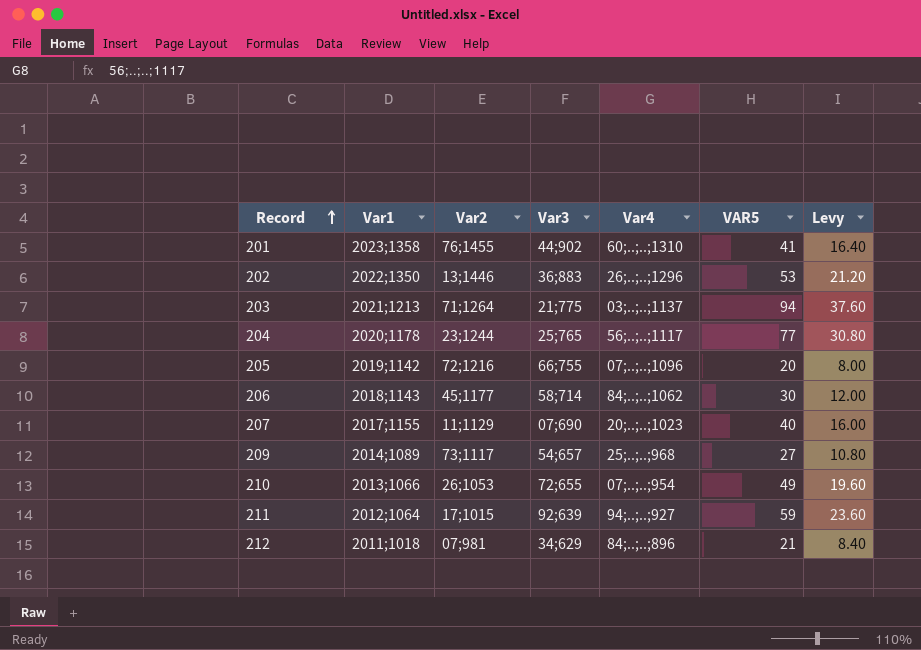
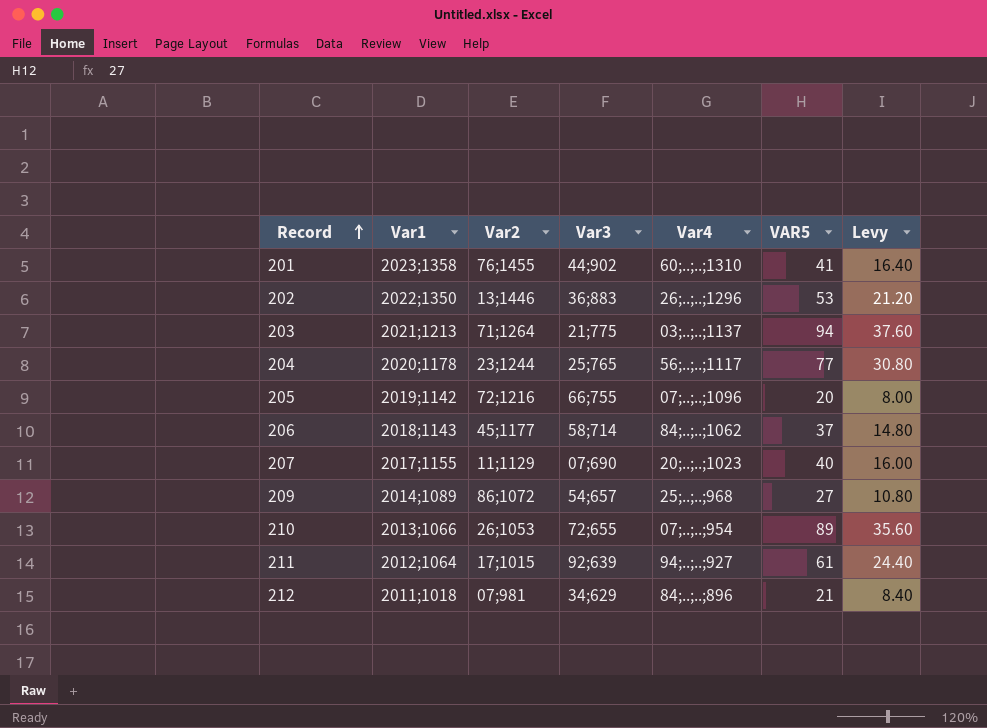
206 | VAR5: 30 -> 37
206 | Levy: 12.00 -> 14.80
209 | Var2: 73;1117 -> 86;1072
210 | VAR5: 49 -> 89
210 | Levy: 19.60 -> 35.60
211 | VAR5: 59 -> 61
211 | Levy: 23.60 -> 24.40

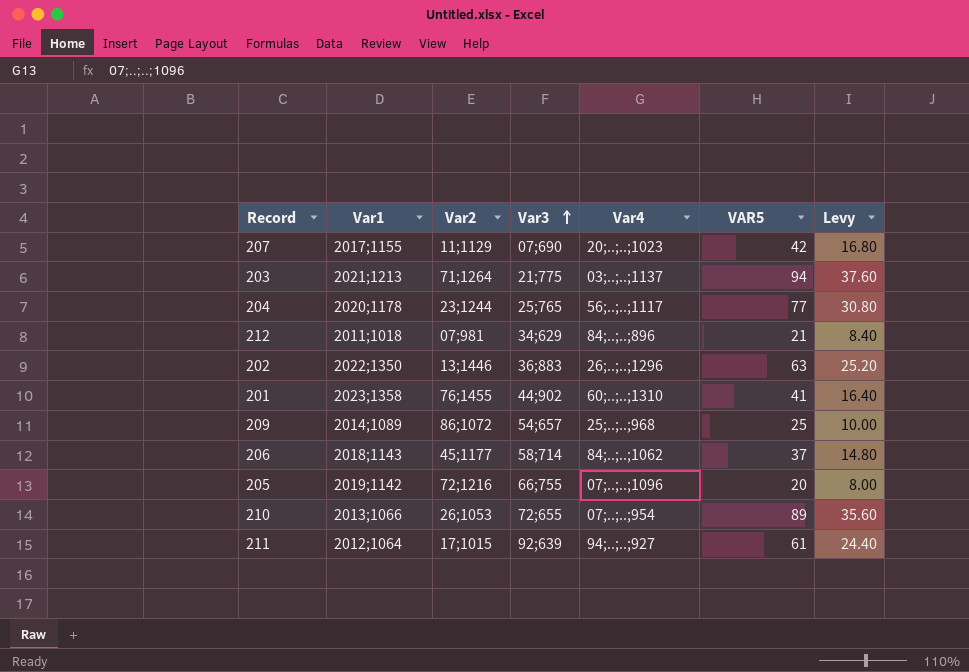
row order: Record ascending -> Var3 ascending
207 | VAR5: 40 -> 42
207 | Levy: 16.00 -> 16.80
202 | VAR5: 53 -> 63
202 | Levy: 21.20 -> 25.20
209 | VAR5: 27 -> 25
209 | Levy: 10.80 -> 10.00

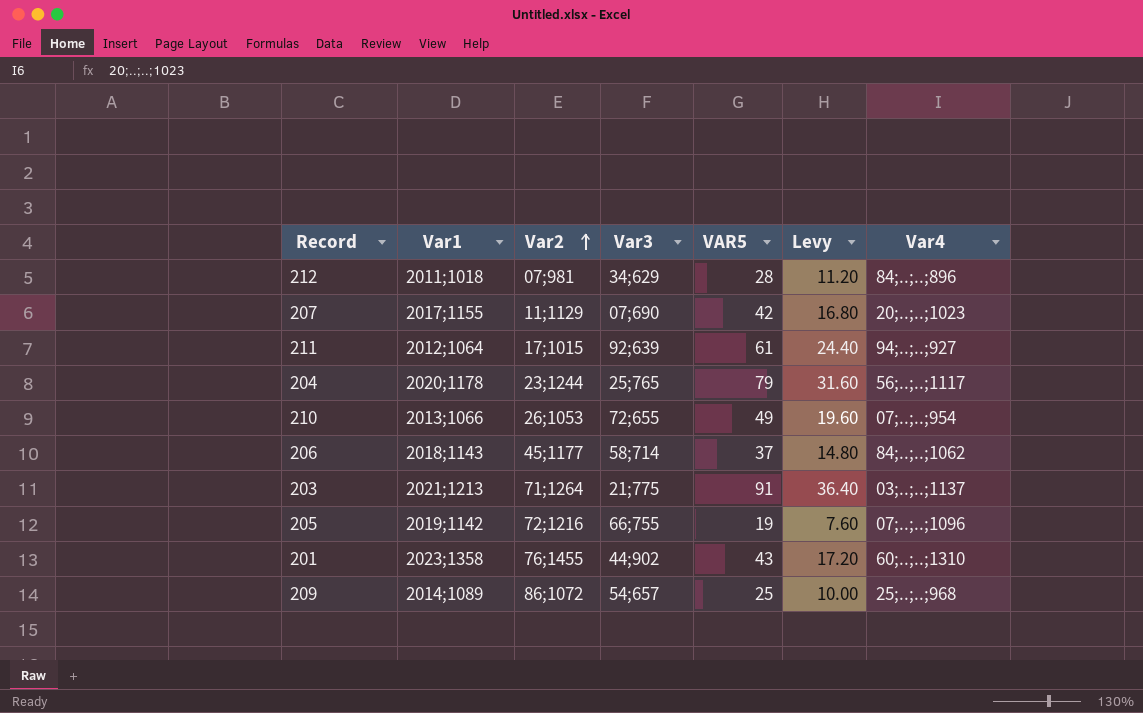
row order: Var3 ascending -> Var2 ascending
column Var4 | position: 5 -> 7
row 202: 2022;1350 | 13;1446 | 36;883 | 26;..;..;1296 | 63 | 25.20 -> none
212 | VAR5: 21 -> 28
212 | Levy: 8.40 -> 11.20
204 | VAR5: 77 -> 79
204 | Levy: 30.80 -> 31.60
210 | VAR5: 89 -> 49
210 | Levy: 35.60 -> 19.60
203 | VAR5: 94 -> 91
203 | Levy: 37.60 -> 36.40
205 | VAR5: 20 -> 19
205 | Levy: 8.00 -> 7.60
201 | VAR5: 41 -> 43
201 | Levy: 16.40 -> 17.20

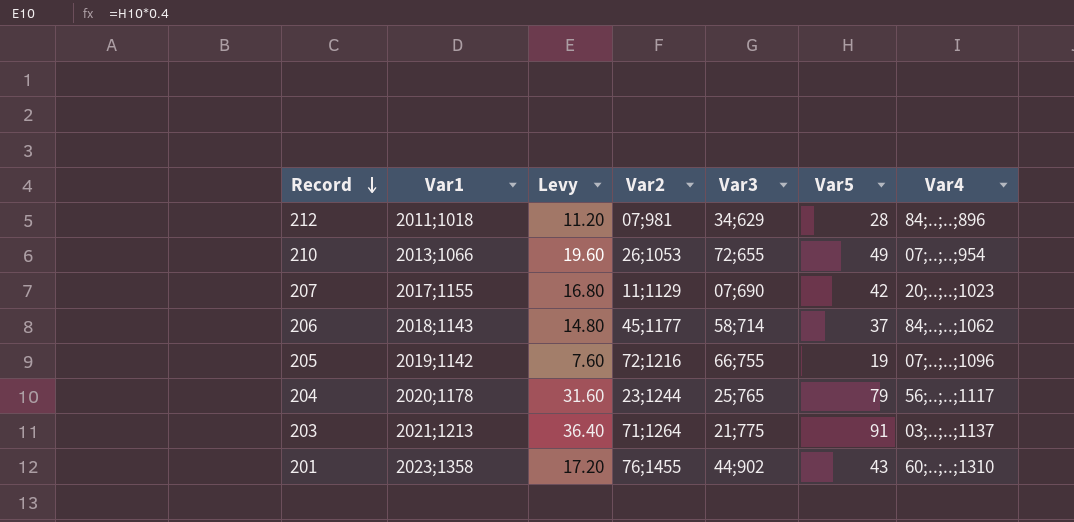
row order: Var2 ascending -> Record descending
column Levy | position: 6 -> 3
column name: VAR5 -> Var5
row 211: 2012;1064 | 17;1015 | 92;639 | 61 | 24.40 | 94;..;..;927 -> none
row 209: 2014;1089 | 86;1072 | 54;657 | 25 | 10.00 | 25;..;..;968 -> none

